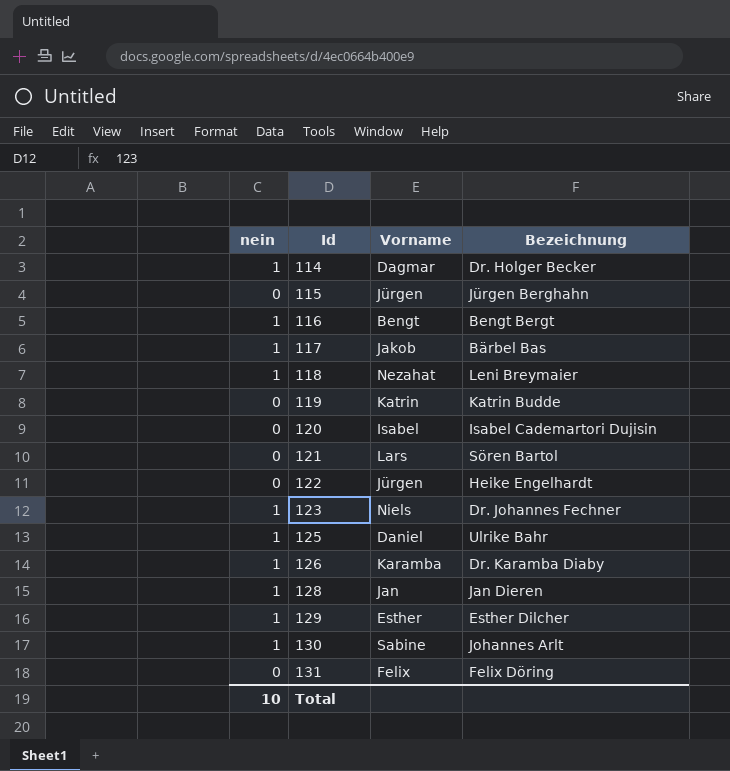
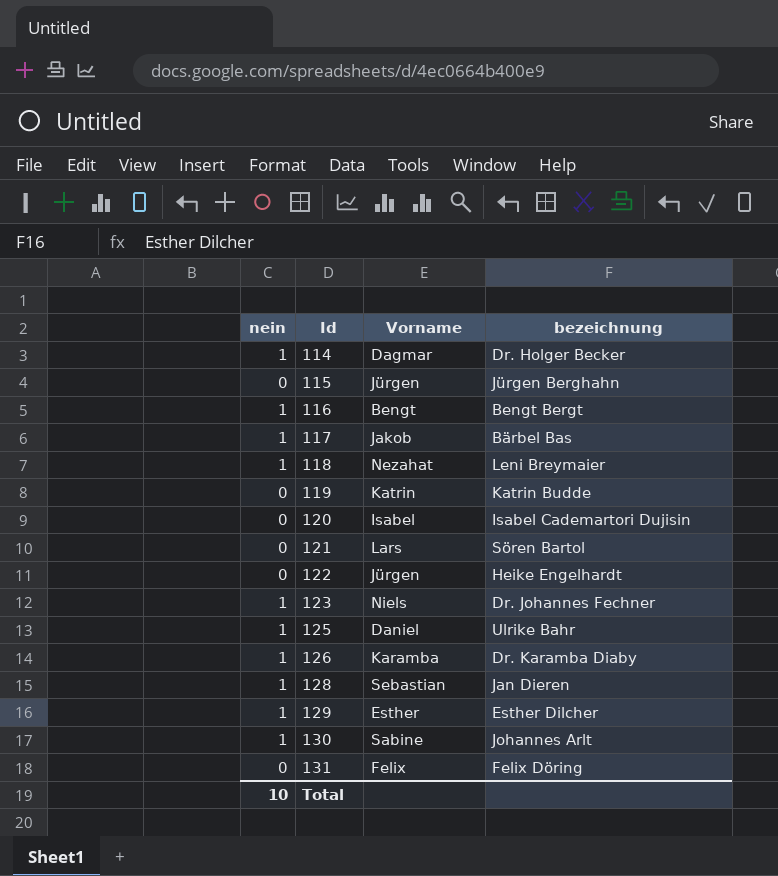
column name: Bezeichnung -> bezeichnung
128 | Vorname: Jan -> Sebastian

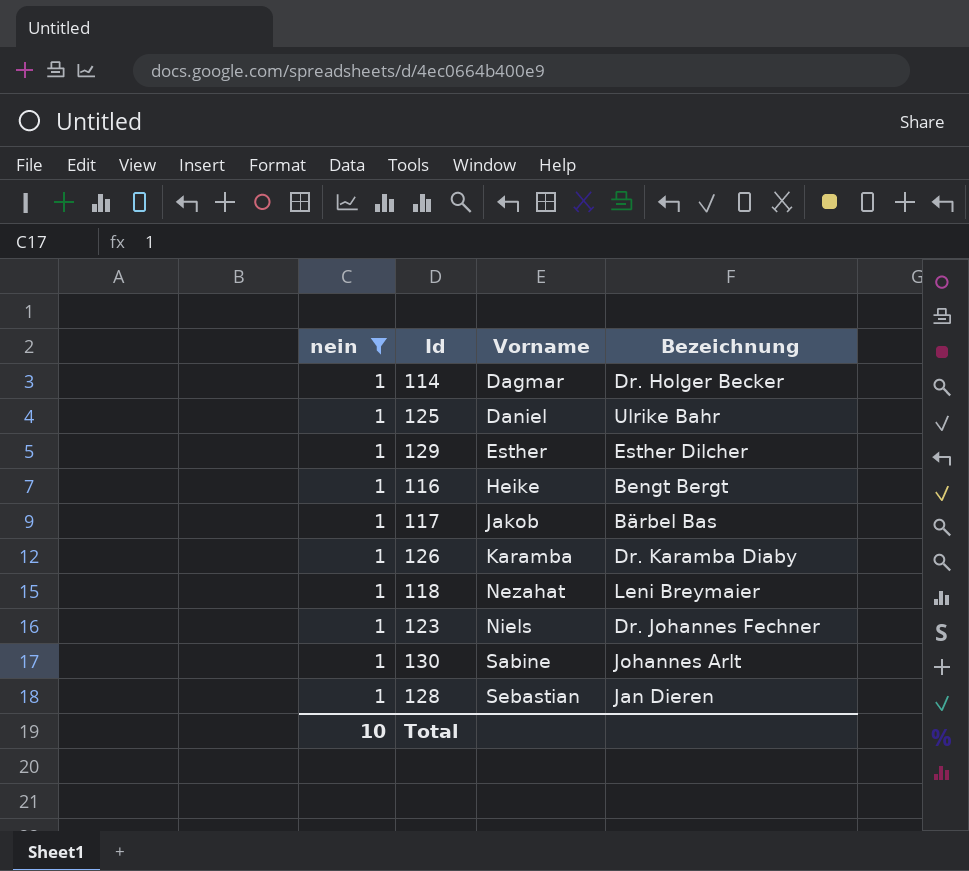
filter: none -> nein = 1
row order: Id ascending -> Vorname ascending
column name: bezeichnung -> Bezeichnung
116 | Vorname: Bengt -> Heike

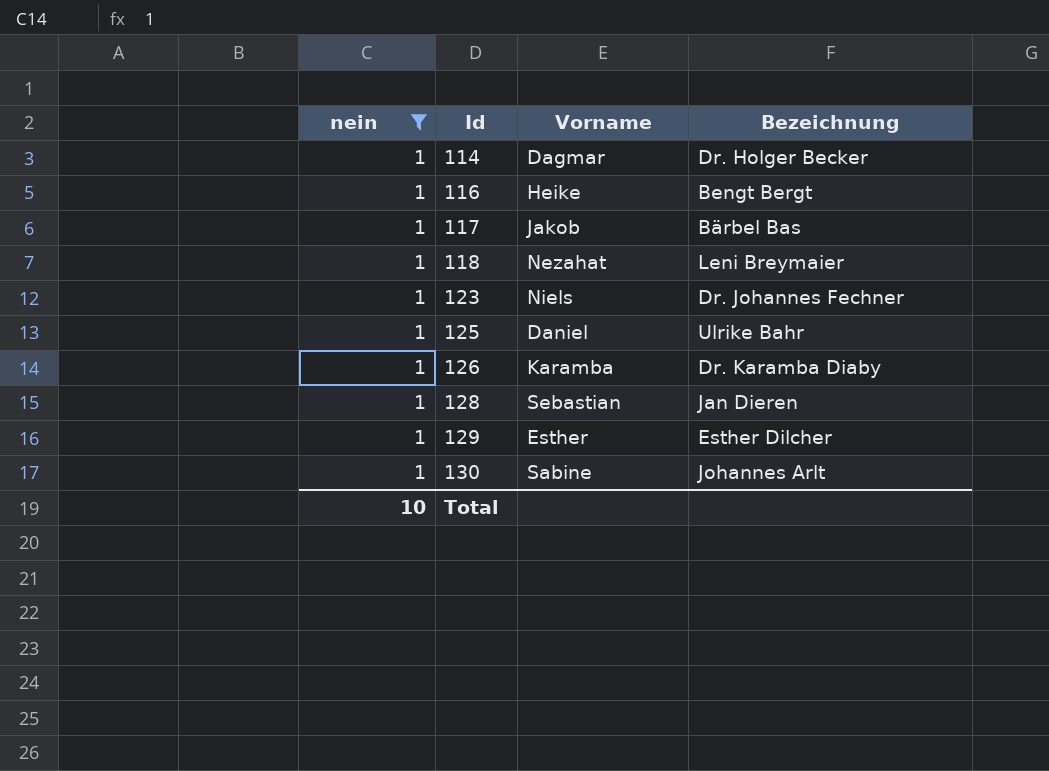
row order: Vorname ascending -> Id ascending

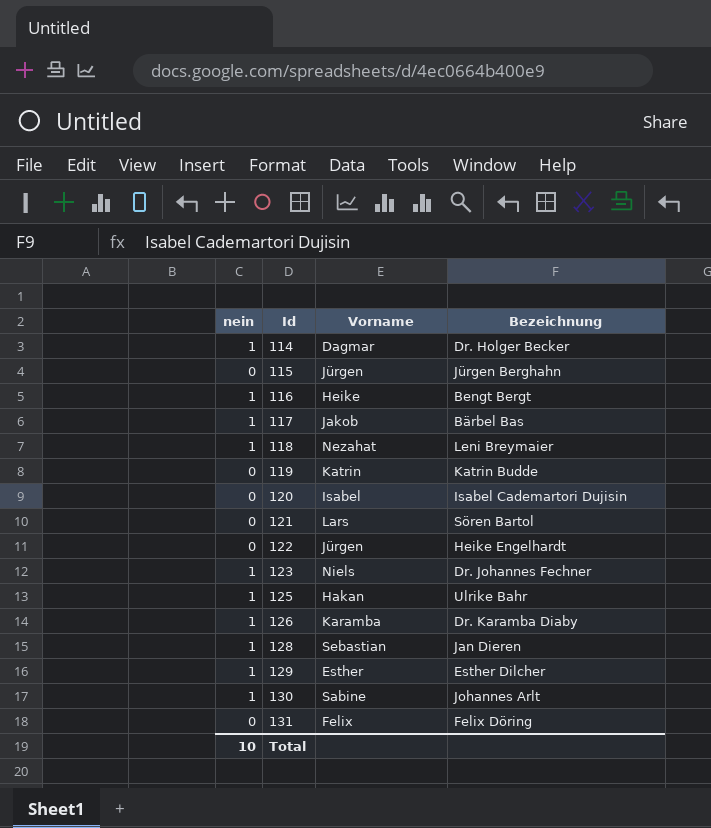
filter: nein = 1 -> none
125 | Vorname: Daniel -> Hakan

